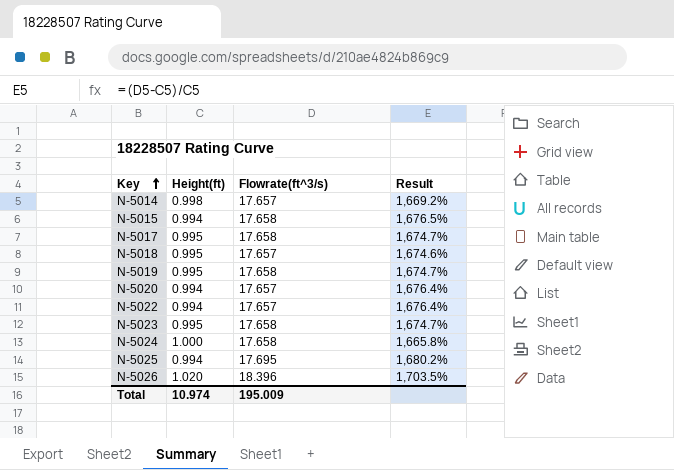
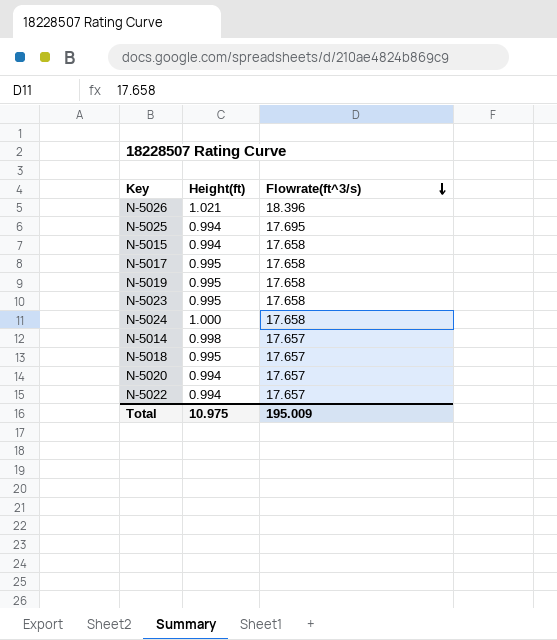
row order: Key ascending -> Flowrate(ft^3/s) descending
column Result | formula: ([Flowrate(ft^3/s)] - [Height(ft)]) / [Height(ft)] -> none
N-5026 | Height(ft): 1.020 -> 1.021
Total | Height(ft): 10.974 -> 10.975

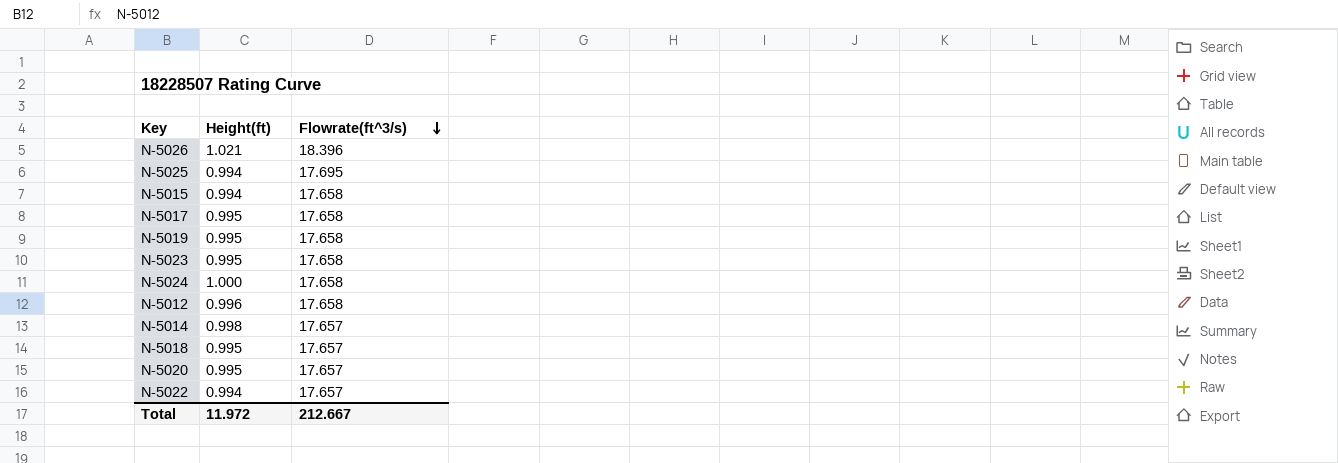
row N-5012: none -> 0.996 | 17.658
N-5020 | Height(ft): 0.994 -> 0.995
Total | Height(ft): 10.975 -> 11.972
Total | Flowrate(ft^3/s): 195.009 -> 212.667

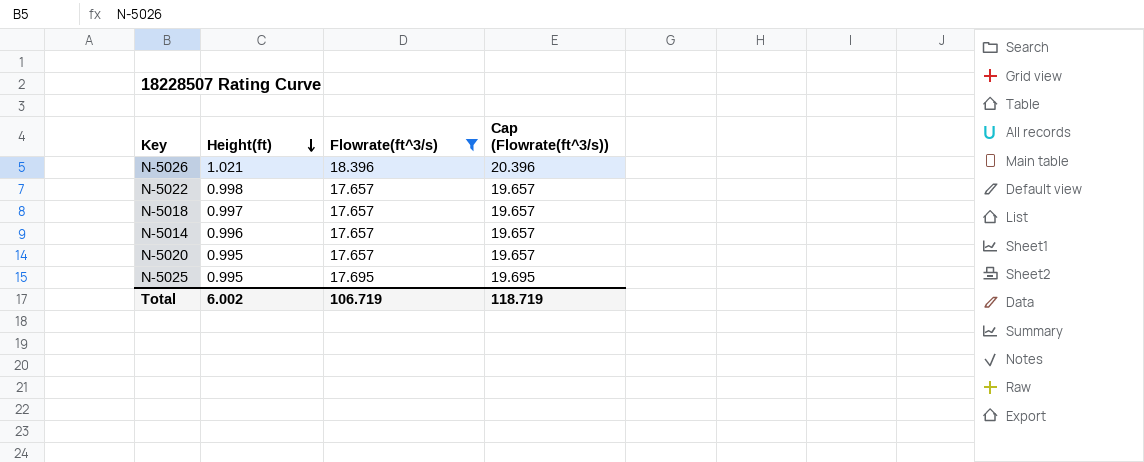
filter: none -> Flowrate(ft^3/s) != 17.658
row order: Flowrate(ft^3/s) descending -> Height(ft) descending
column Cap (Flowrate(ft^3/s)) | formula: none -> [Flowrate(ft^3/s)] + 2
N-5022 | Height(ft): 0.994 -> 0.998
N-5018 | Height(ft): 0.995 -> 0.997
N-5014 | Height(ft): 0.998 -> 0.996
N-5025 | Height(ft): 0.994 -> 0.995
Total | Height(ft): 11.972 -> 6.002
Total | Flowrate(ft^3/s): 212.667 -> 106.719

